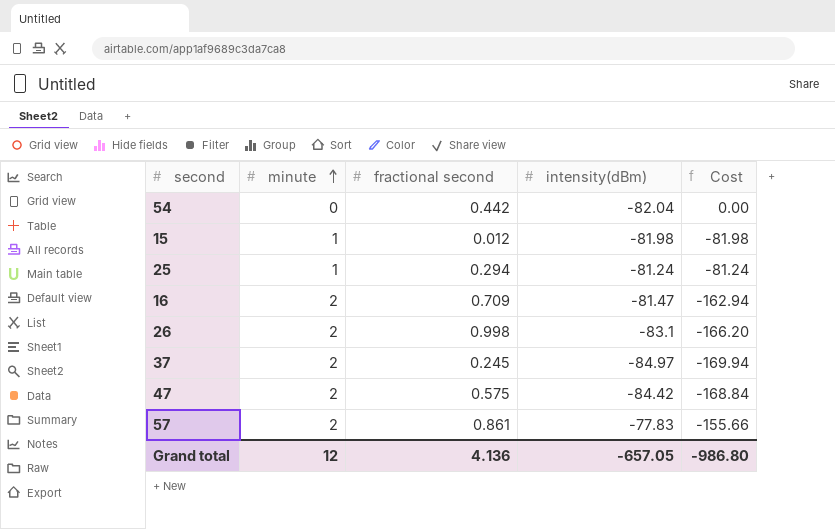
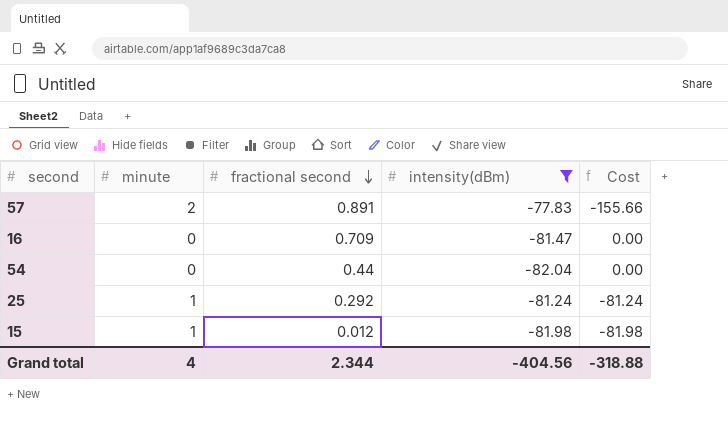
filter: none -> intensity(dBm) >= -82.04
row order: minute ascending -> fractional second descending
57 | fractional second: 0.861 -> 0.891
16 | minute: 2 -> 0
16 | Cost: -162.94 -> 0.00
54 | fractional second: 0.442 -> 0.44
25 | fractional second: 0.294 -> 0.292
Grand total | minute: 12 -> 4
Grand total | fractional second: 4.136 -> 2.344
Grand total | intensity(dBm): -657.05 -> -404.56
Grand total | Cost: -986.80 -> -318.88

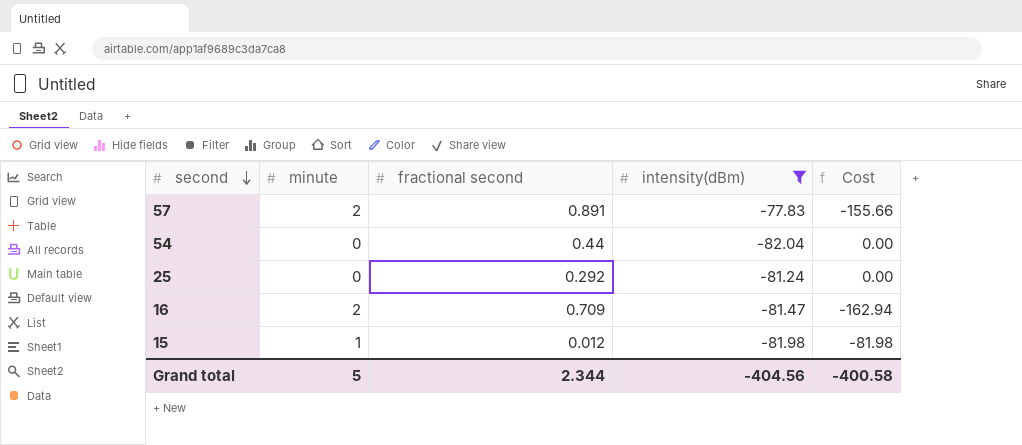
row order: fractional second descending -> second descending
25 | minute: 1 -> 0
25 | Cost: -81.24 -> 0.00
16 | minute: 0 -> 2
16 | Cost: 0.00 -> -162.94
Grand total | minute: 4 -> 5
Grand total | Cost: -318.88 -> -400.58

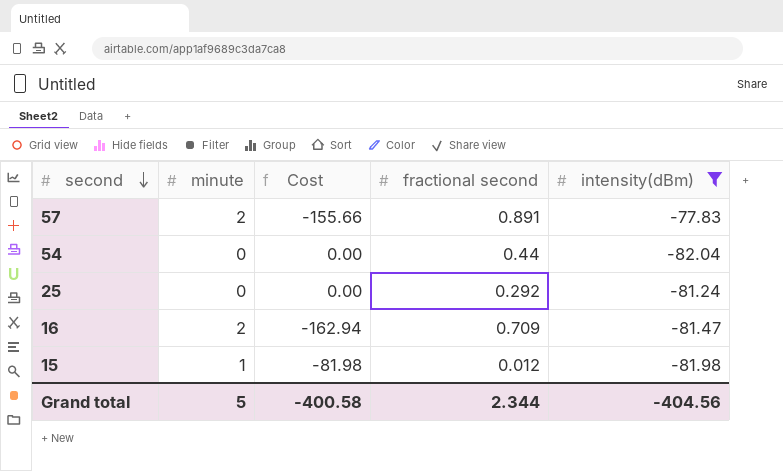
column Cost | position: 5 -> 3

